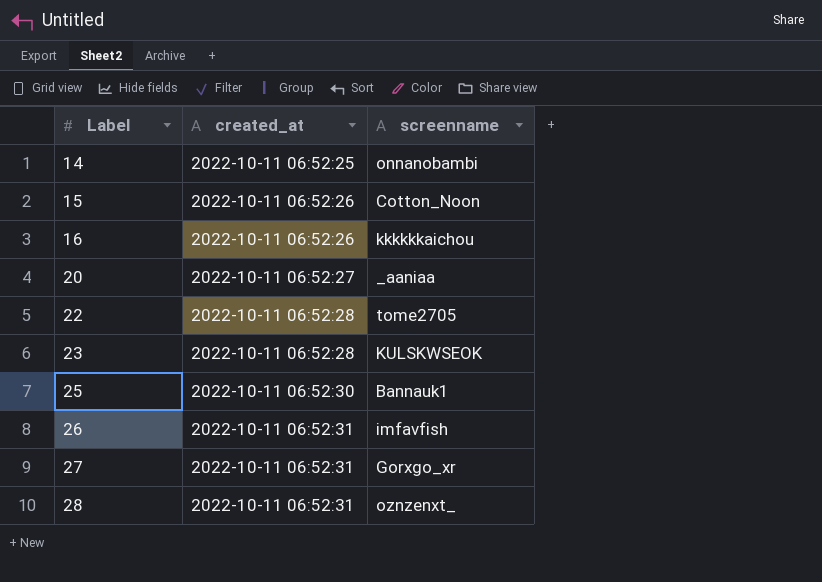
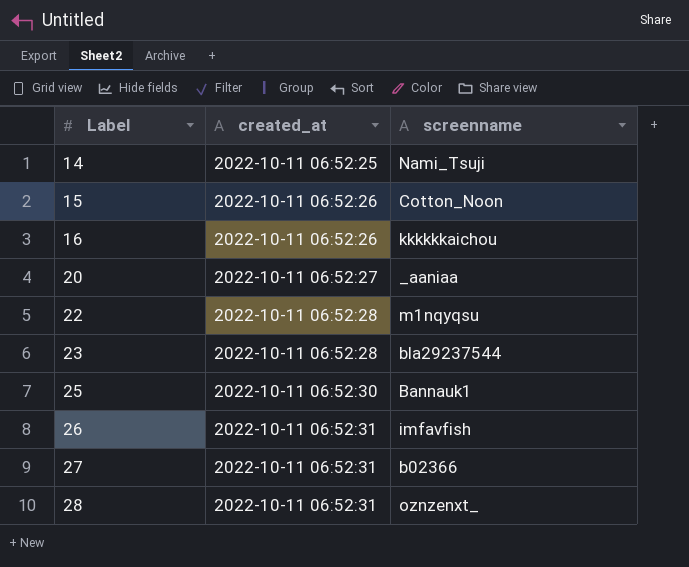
14 | screenname: onnanobambi -> Nami_Tsuji
22 | screenname: tome2705 -> m1nqyqsu
23 | screenname: KULSKWSEOK -> bla29237544
27 | screenname: Gorxgo_xr -> b02366

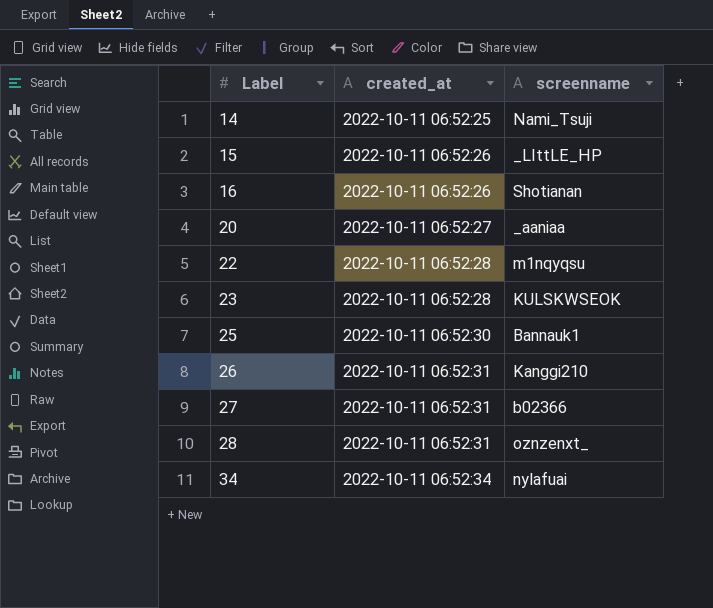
15 | screenname: Cotton_Noon -> _LIttLE_HP
16 | screenname: kkkkkkaichou -> Shotianan
23 | screenname: bla29237544 -> KULSKWSEOK
26 | screenname: imfavfish -> Kanggi210
row 34: none -> 2022-10-11 06:52:34 | nylafuai

